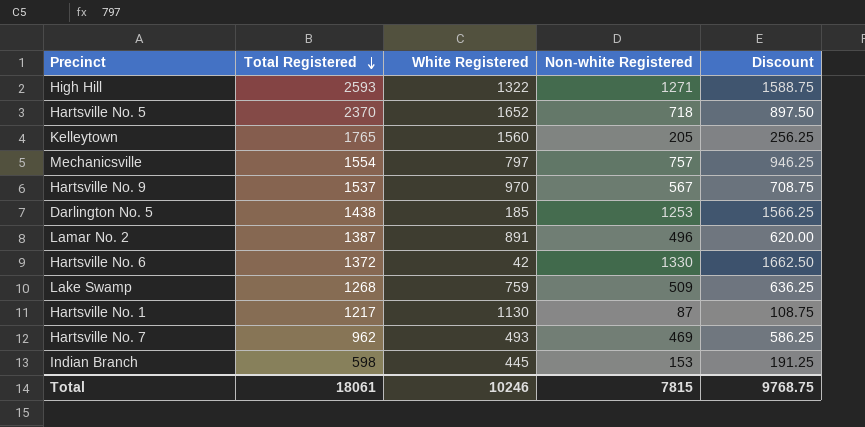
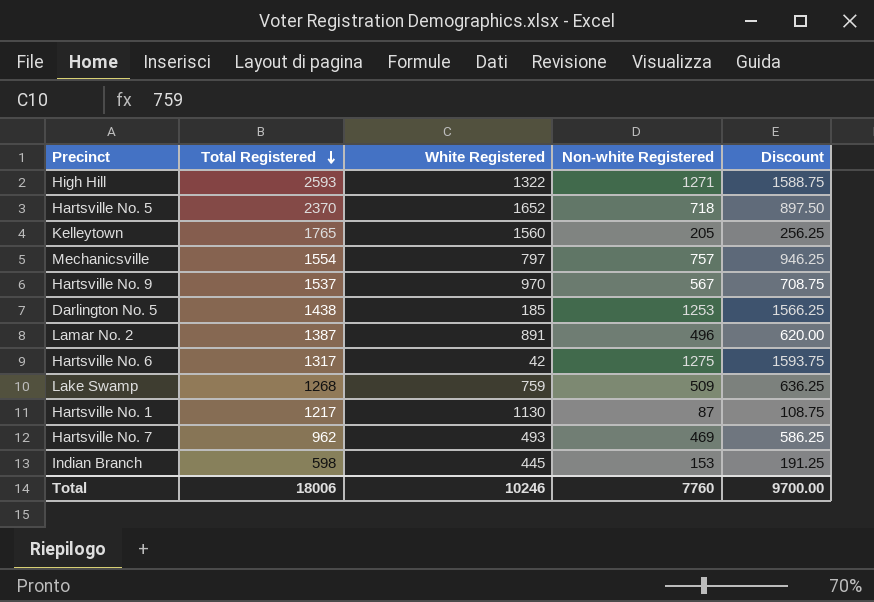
Hartsville No. 6 | Total Registered: 1372 -> 1317
Hartsville No. 6 | Non-white Registered: 1330 -> 1275
Hartsville No. 6 | Discount: 1662.50 -> 1593.75
Total | Total Registered: 18061 -> 18006
Total | Non-white Registered: 7815 -> 7760
Total | Discount: 9768.75 -> 9700.00

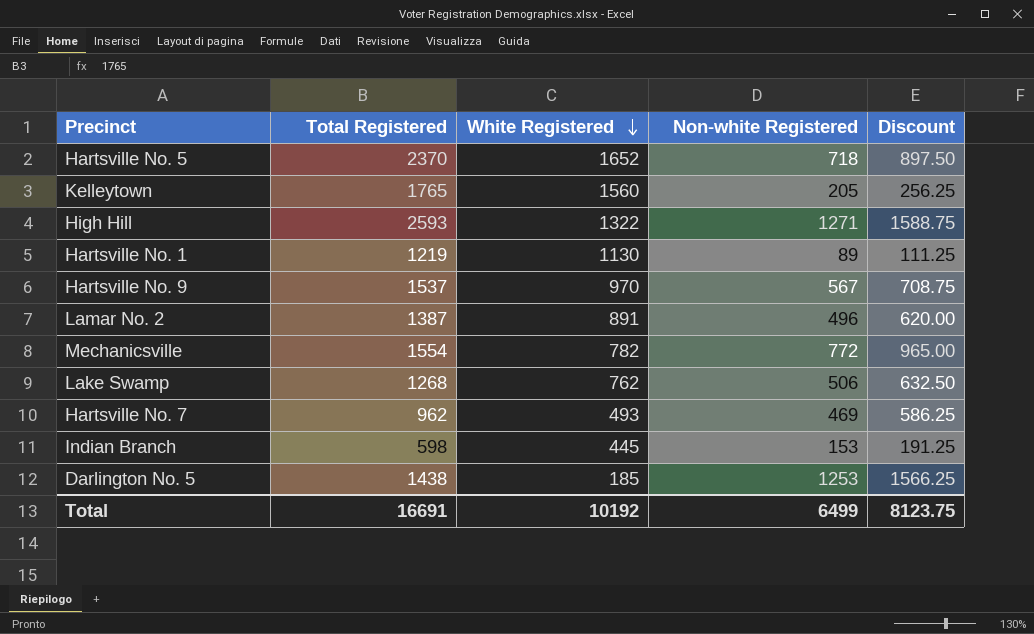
row order: Total Registered descending -> White Registered descending
row Hartsville No. 6: 1317 | 42 | 1275 | 1593.75 -> none
Hartsville No. 1 | Total Registered: 1217 -> 1219
Hartsville No. 1 | Non-white Registered: 87 -> 89
Hartsville No. 1 | Discount: 108.75 -> 111.25
Mechanicsville | White Registered: 797 -> 782
Mechanicsville | Non-white Registered: 757 -> 772
Mechanicsville | Discount: 946.25 -> 965.00
Lake Swamp | White Registered: 759 -> 762
Lake Swamp | Non-white Registered: 509 -> 506
Lake Swamp | Discount: 636.25 -> 632.50
Total | Total Registered: 18006 -> 16691
Total | White Registered: 10246 -> 10192
Total | Non-white Registered: 7760 -> 6499
Total | Discount: 9700.00 -> 8123.75

